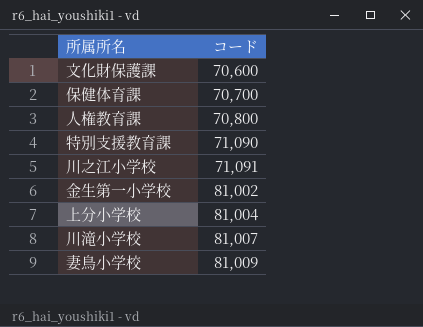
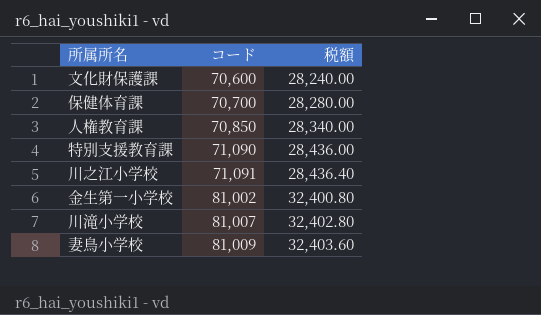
column 税額 | formula: none -> [コード] * 0.4
row 上分小学校: 81,004 -> none
人権教育課 | コード: 70,800 -> 70,850

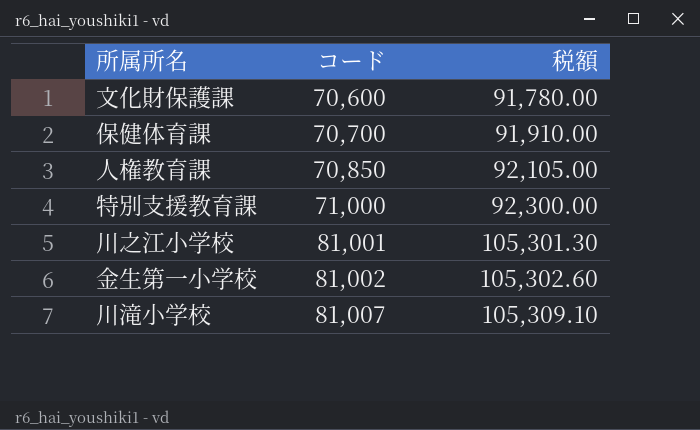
column 税額 | formula: [コード] * 0.4 -> [コード] * 1.3
row 妻鳥小学校: 81,009 | 32,403.60 -> none
特別支援教育課 | コード: 71,090 -> 71,000
川之江小学校 | コード: 71,091 -> 81,001

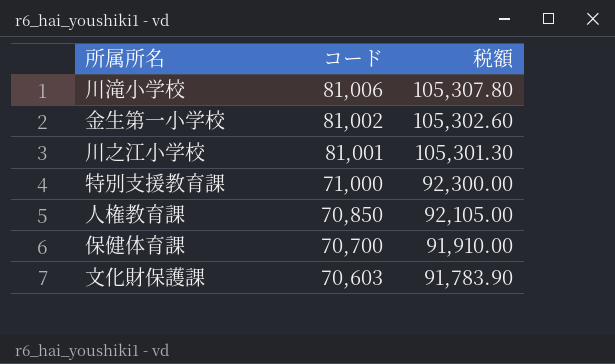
row order: コード ascending -> コード descending
川滝小学校 | コード: 81,007 -> 81,006
川滝小学校 | 税額: 105,309.10 -> 105,307.80
文化財保護課 | コード: 70,600 -> 70,603
文化財保護課 | 税額: 91,780.00 -> 91,783.90

